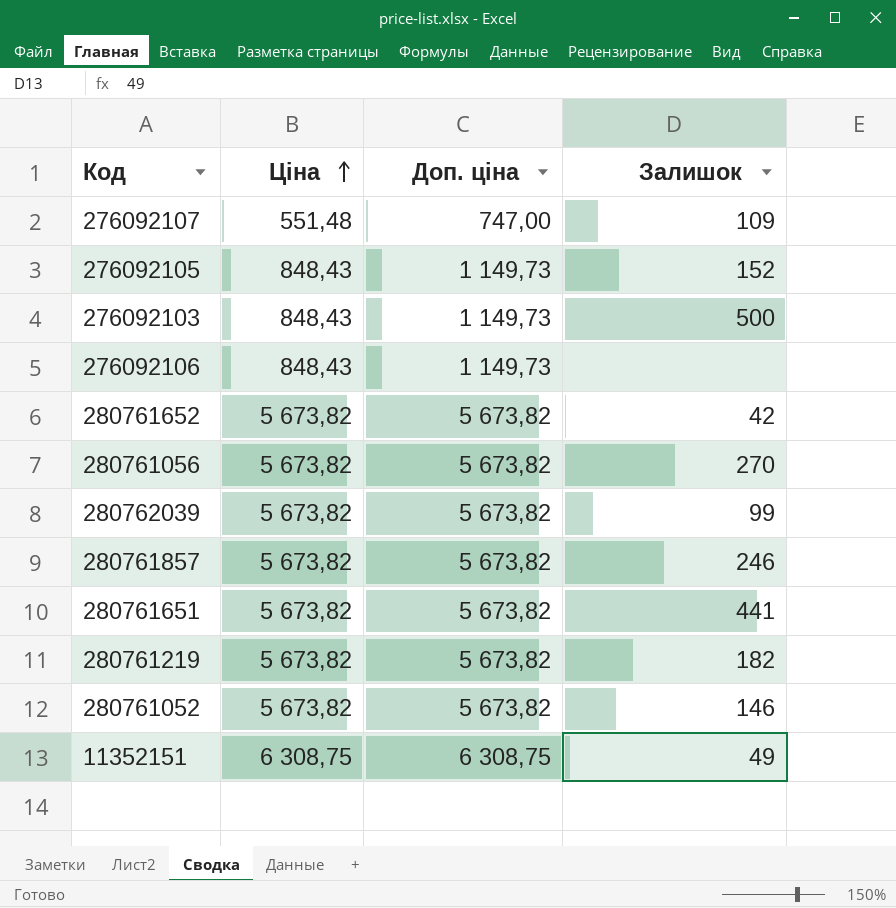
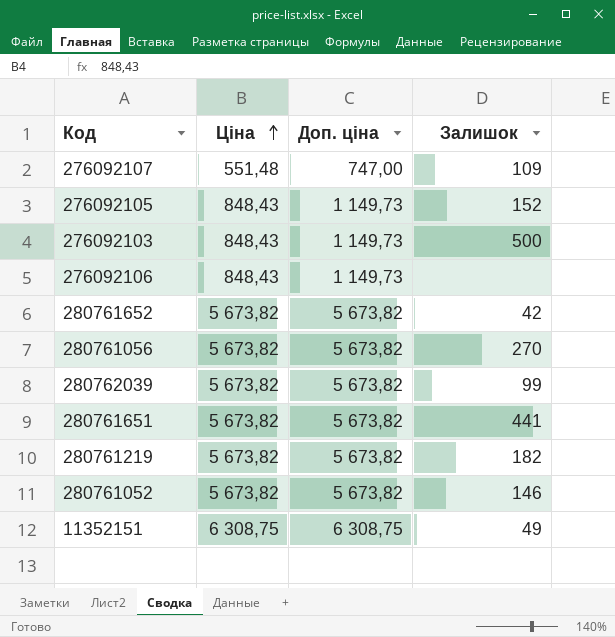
row 280761857: 5 673,82 | 5 673,82 | 246 -> none

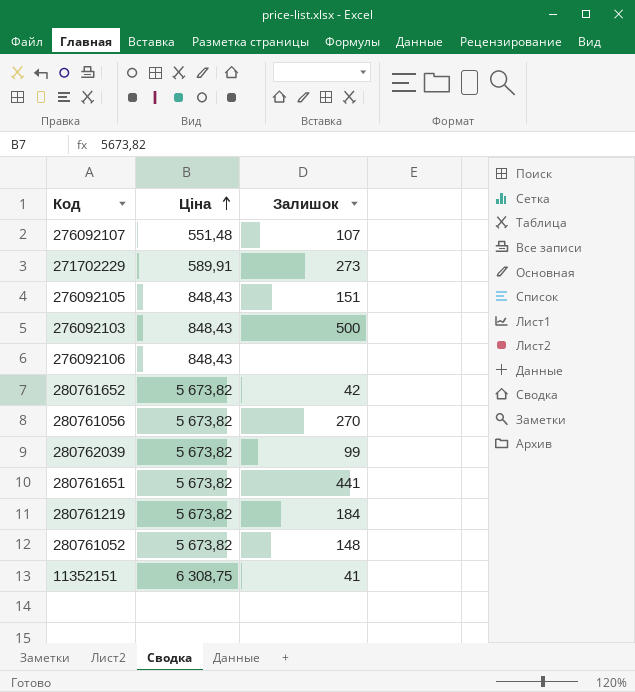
column Доп. ціна | position: 3 -> none
276092107 | Залишок: 109 -> 107
row 271702229: none -> 589,91 | 273
276092105 | Залишок: 152 -> 151
280761219 | Залишок: 182 -> 184
280761052 | Залишок: 146 -> 148
11352151 | Залишок: 49 -> 41

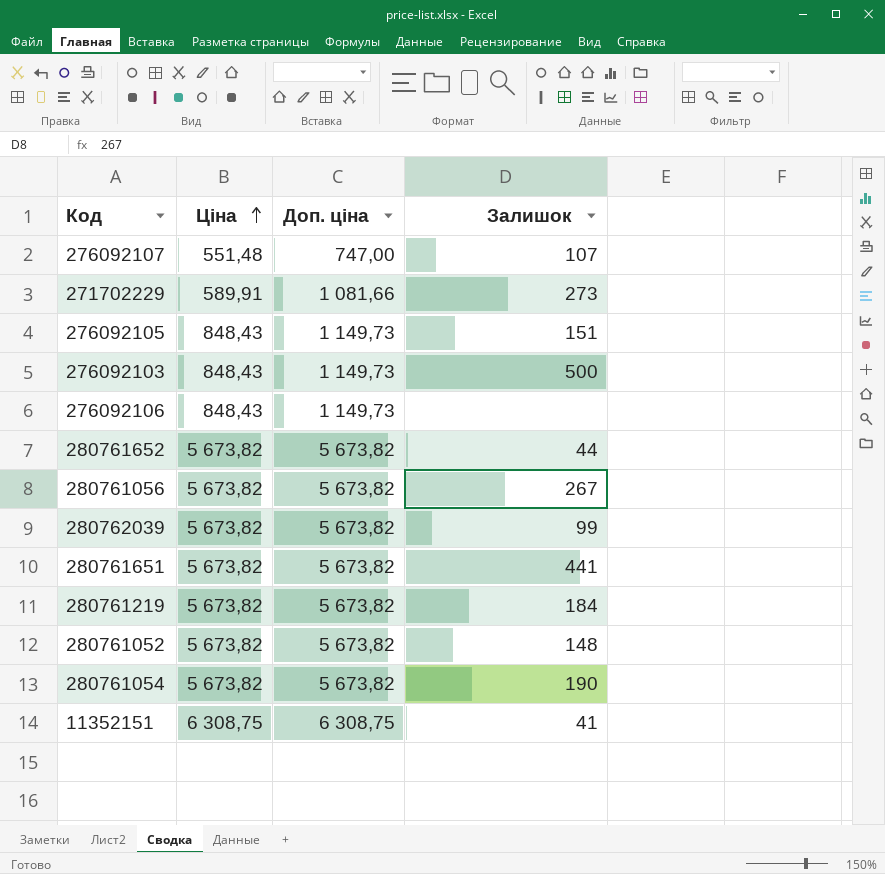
column Доп. ціна | position: none -> 3
280761652 | Залишок: 42 -> 44
280761056 | Залишок: 270 -> 267
row 280761054: none -> 5 673,82 | 5 673,82 | 190

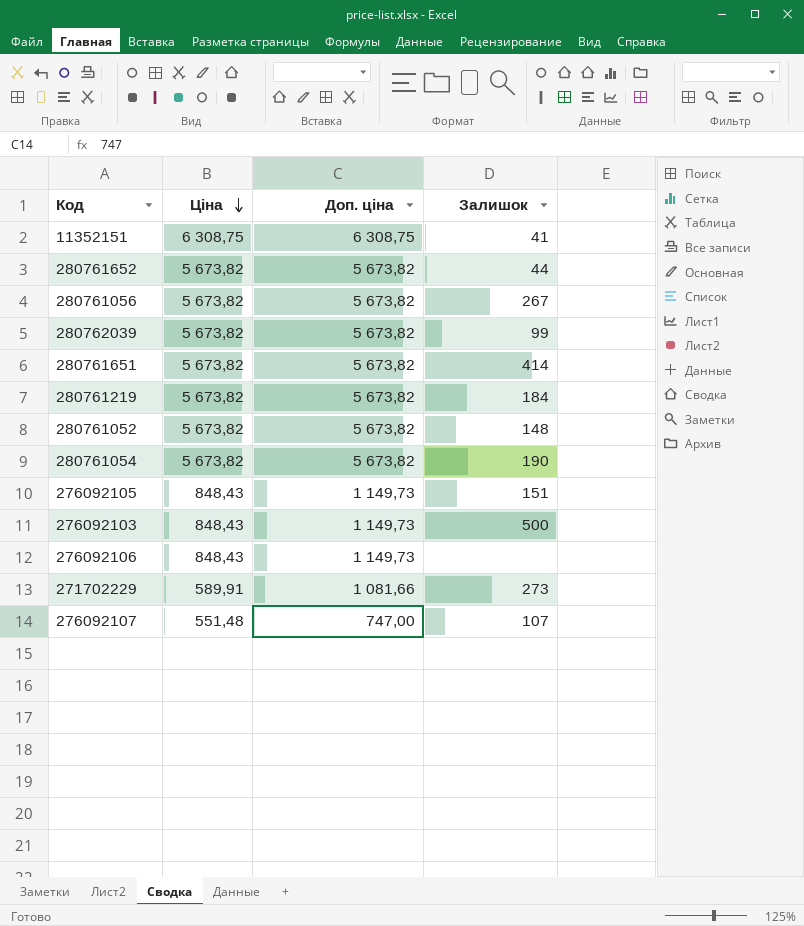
row order: Ціна ascending -> Ціна descending
280761651 | Залишок: 441 -> 414

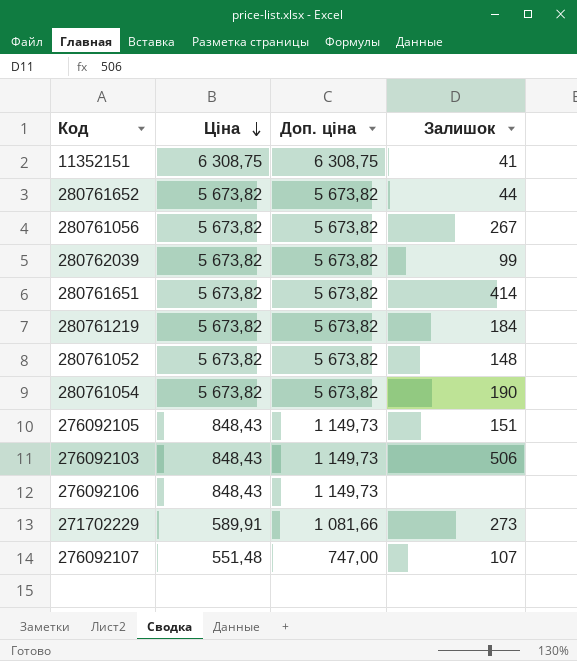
276092103 | Залишок: 500 -> 506

